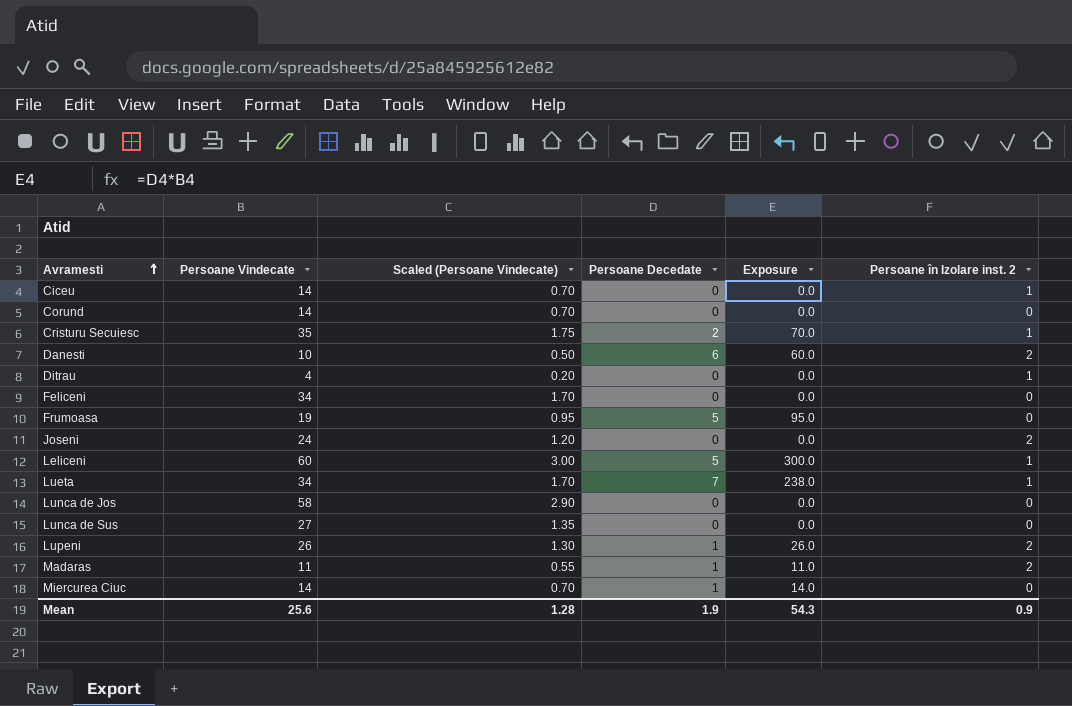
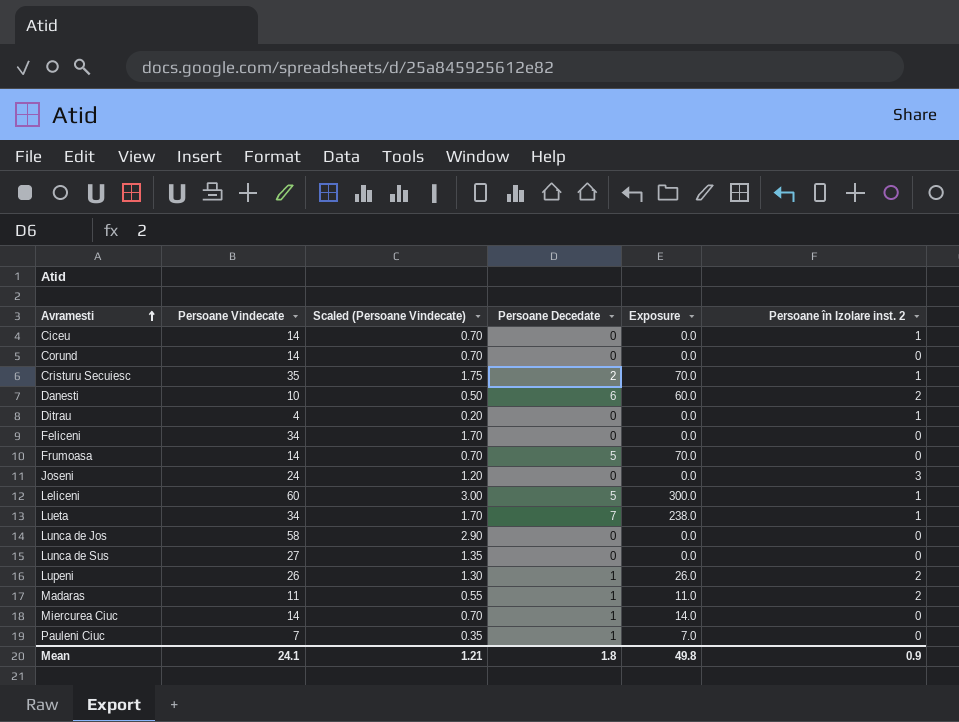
Frumoasa | Persoane Vindecate: 19 -> 14
Frumoasa | Scaled (Persoane Vindecate): 0.95 -> 0.70
Frumoasa | Exposure: 95.0 -> 70.0
Joseni | Persoane în Izolare inst. 2: 2 -> 3
row Pauleni Ciuc: none -> 7 | 0.35 | 1 | 7.0 | 0
Mean | Persoane Vindecate: 25.6 -> 24.1
Mean | Scaled (Persoane Vindecate): 1.28 -> 1.21
Mean | Persoane Decedate: 1.9 -> 1.8
Mean | Exposure: 54.3 -> 49.8

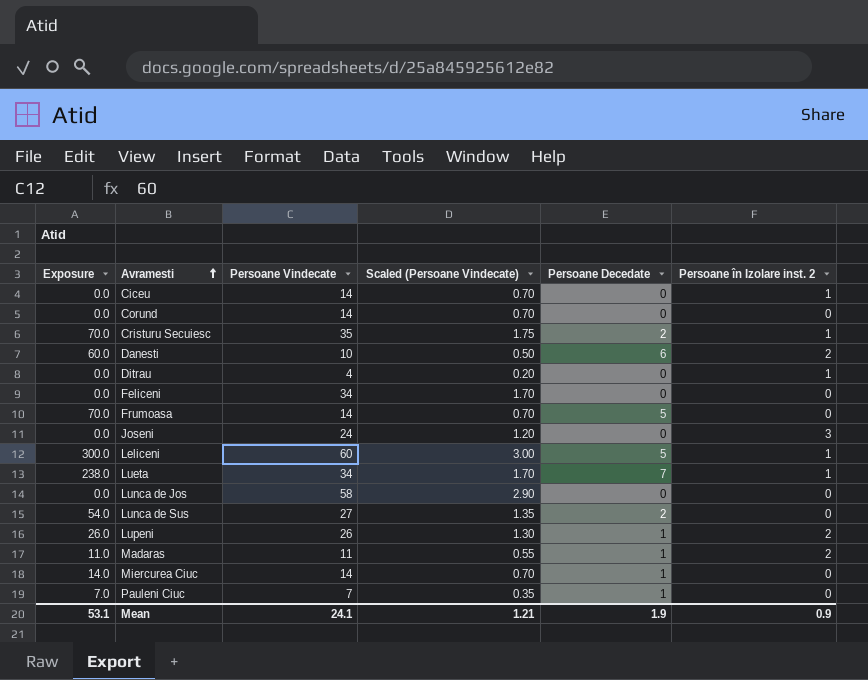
column Exposure | position: 5 -> 1
Lunca de Sus | Exposure: 0.0 -> 54.0
Lunca de Sus | Persoane Decedate: 0 -> 2
Mean | Exposure: 49.8 -> 53.1
Mean | Persoane Decedate: 1.8 -> 1.9

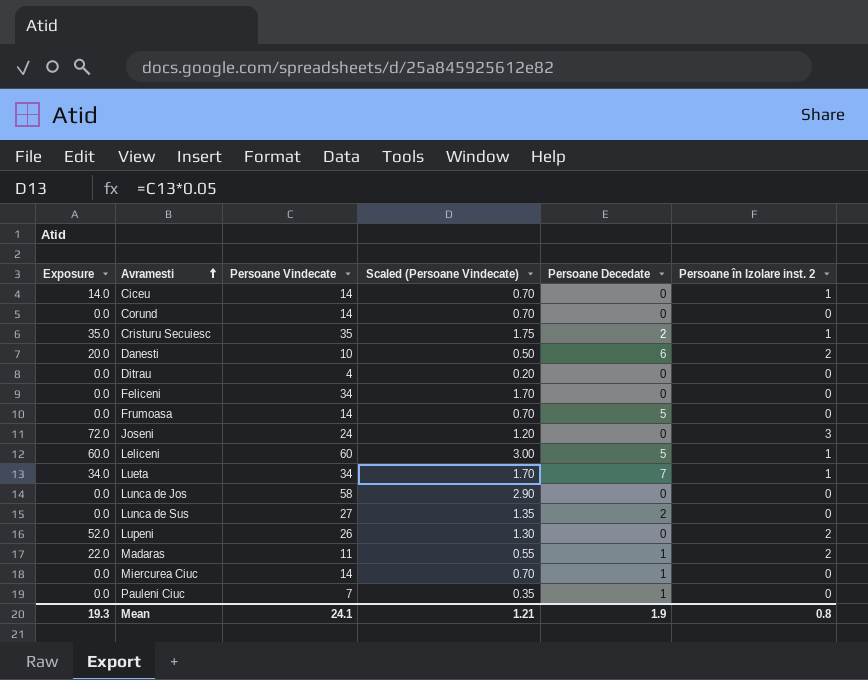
column Exposure | formula: [Persoane Vindecate] * [Persoane Decedate] -> [Persoane Vindecate] * [Persoane în Izolare inst. 2]
Ditrau | Persoane în Izolare inst. 2: 1 -> 0
Lupeni | Persoane Decedate: 1 -> 0
Mean | Exposure: 53.1 -> 19.3
Mean | Persoane în Izolare inst. 2: 0.9 -> 0.8

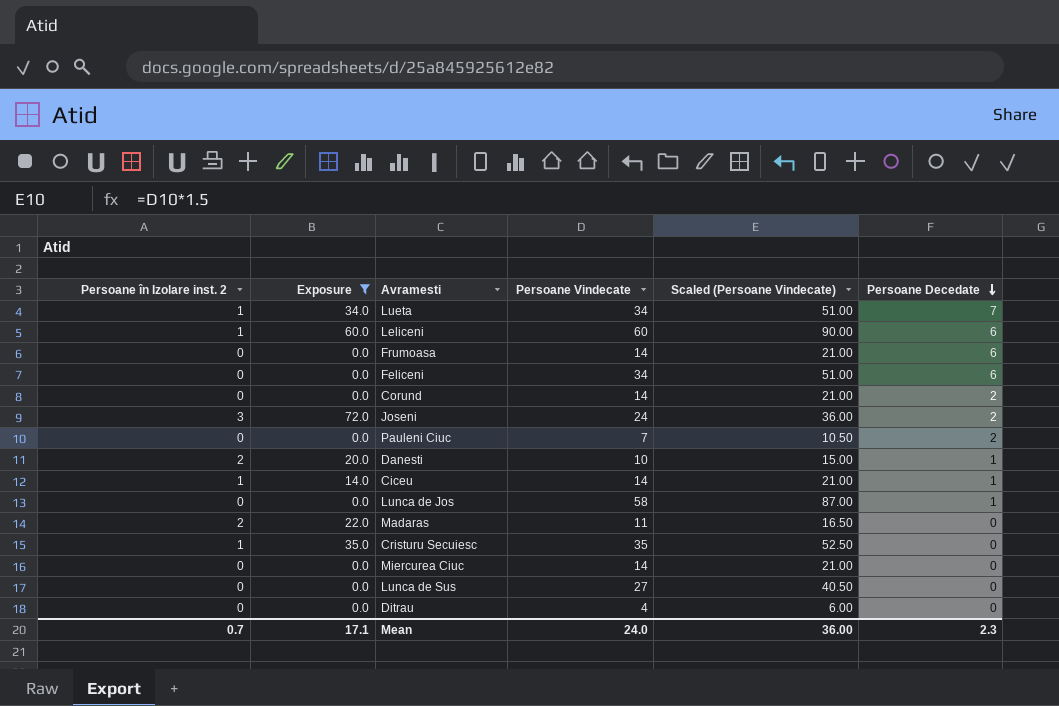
filter: none -> Exposure != 52.0
row order: Avramesti ascending -> Persoane Decedate descending
column Persoane în Izolare inst. 2 | position: 6 -> 1
column Scaled (Persoane Vindecate) | formula: [Persoane Vindecate] * 0.05 -> [Persoane Vindecate] * 1.5
Leliceni | Persoane Decedate: 5 -> 6
Frumoasa | Persoane Decedate: 5 -> 6
Feliceni | Persoane Decedate: 0 -> 6
Corund | Persoane Decedate: 0 -> 2
Joseni | Persoane Decedate: 0 -> 2
Pauleni Ciuc | Persoane Decedate: 1 -> 2
Danesti | Persoane Decedate: 6 -> 1
Ciceu | Persoane Decedate: 0 -> 1
Lunca de Jos | Persoane Decedate: 0 -> 1
Madaras | Persoane Decedate: 1 -> 0
Cristuru Secuiesc | Persoane Decedate: 2 -> 0
Miercurea Ciuc | Persoane Decedate: 1 -> 0
Lunca de Sus | Persoane Decedate: 2 -> 0
Mean | Persoane în Izolare inst. 2: 0.8 -> 0.7
Mean | Exposure: 19.3 -> 17.1
Mean | Persoane Vindecate: 24.1 -> 24.0
Mean | Scaled (Persoane Vindecate): 1.21 -> 36.00
Mean | Persoane Decedate: 1.9 -> 2.3

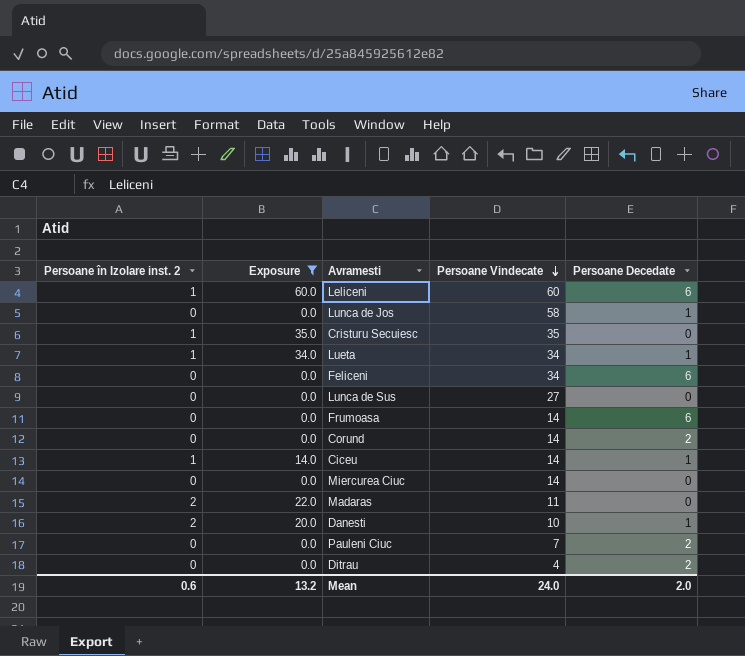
row order: Persoane Decedate descending -> Persoane Vindecate descending
column Scaled (Persoane Vindecate) | formula: [Persoane Vindecate] * 1.5 -> none
row Joseni: 3 | 72.0 | 24 | 36.00 | 2 -> none
Lueta | Persoane Decedate: 7 -> 1
Ditrau | Persoane Decedate: 0 -> 2
Mean | Persoane în Izolare inst. 2: 0.7 -> 0.6
Mean | Exposure: 17.1 -> 13.2
Mean | Persoane Decedate: 2.3 -> 2.0

